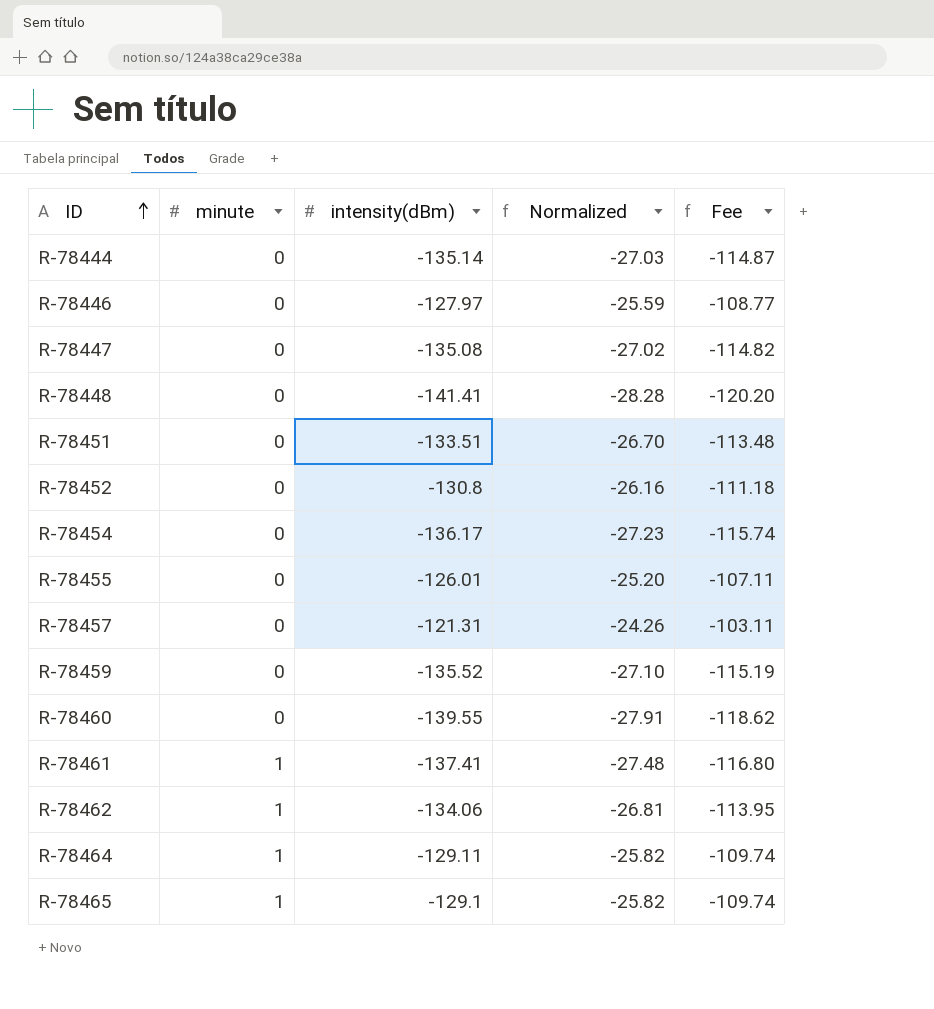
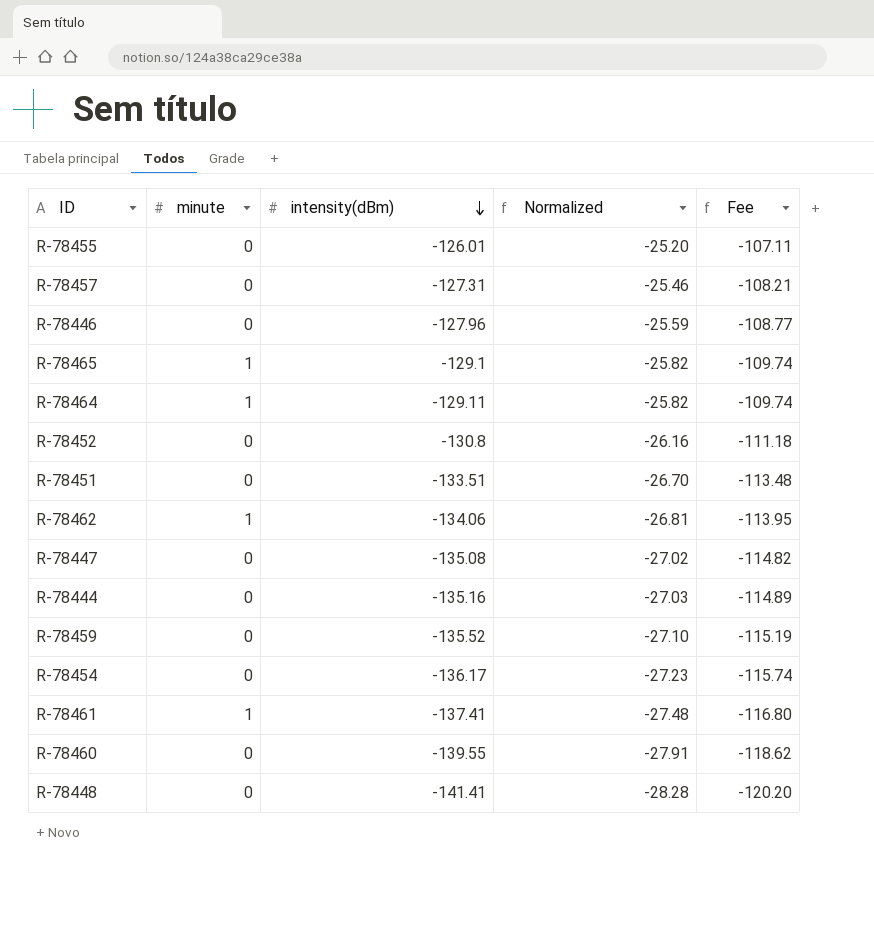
row order: ID ascending -> intensity(dBm) descending
R-78457 | intensity(dBm): -121.31 -> -127.31
R-78457 | Normalized: -24.26 -> -25.46
R-78457 | Fee: -103.11 -> -108.21
R-78446 | intensity(dBm): -127.97 -> -127.96
R-78444 | intensity(dBm): -135.14 -> -135.16
R-78444 | Fee: -114.87 -> -114.89

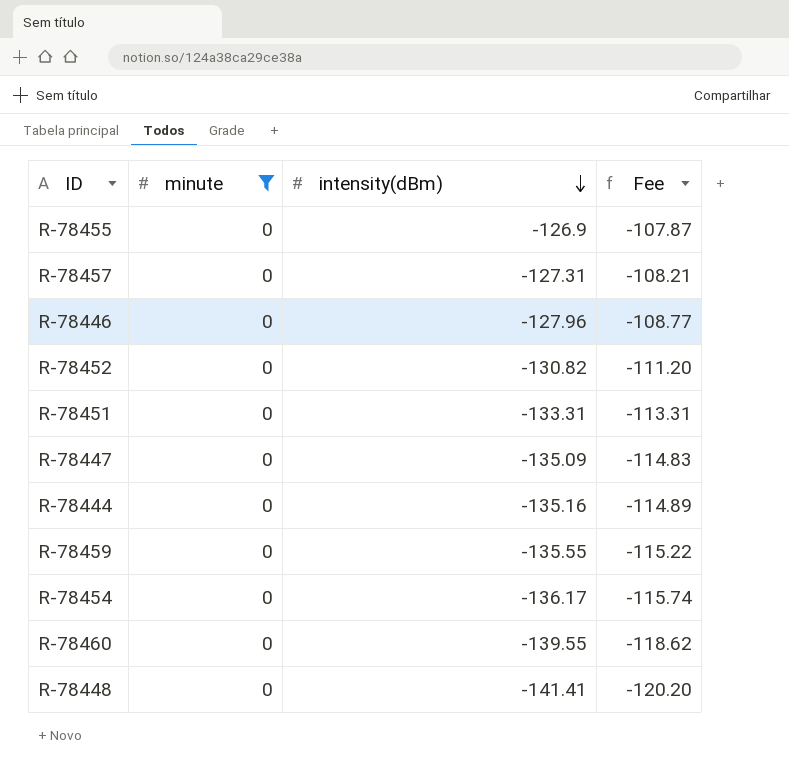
filter: none -> minute = 0
column Normalized | formula: [intensity(dBm)] * 0.2 -> none
R-78455 | intensity(dBm): -126.01 -> -126.9
R-78455 | Fee: -107.11 -> -107.87
R-78452 | intensity(dBm): -130.8 -> -130.82
R-78452 | Fee: -111.18 -> -111.20
R-78451 | intensity(dBm): -133.51 -> -133.31
R-78451 | Fee: -113.48 -> -113.31
R-78447 | intensity(dBm): -135.08 -> -135.09
R-78447 | Fee: -114.82 -> -114.83
R-78459 | intensity(dBm): -135.52 -> -135.55
R-78459 | Fee: -115.19 -> -115.22

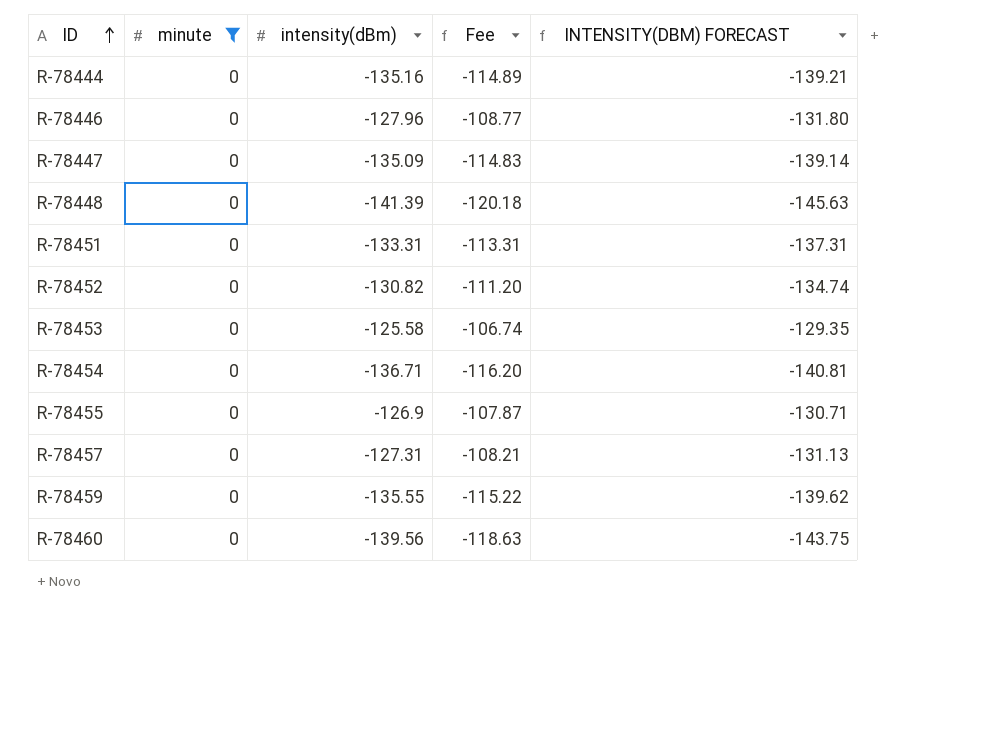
row order: intensity(dBm) descending -> ID ascending
column INTENSITY(DBM) FORECAST | formula: none -> [intensity(dBm)] * 1.03
R-78448 | intensity(dBm): -141.41 -> -141.39
R-78448 | Fee: -120.20 -> -120.18
row R-78453: none -> 0 | -125.58 | -106.74 | -129.35
R-78454 | intensity(dBm): -136.17 -> -136.71
R-78454 | Fee: -115.74 -> -116.20
R-78460 | intensity(dBm): -139.55 -> -139.56
R-78460 | Fee: -118.62 -> -118.63

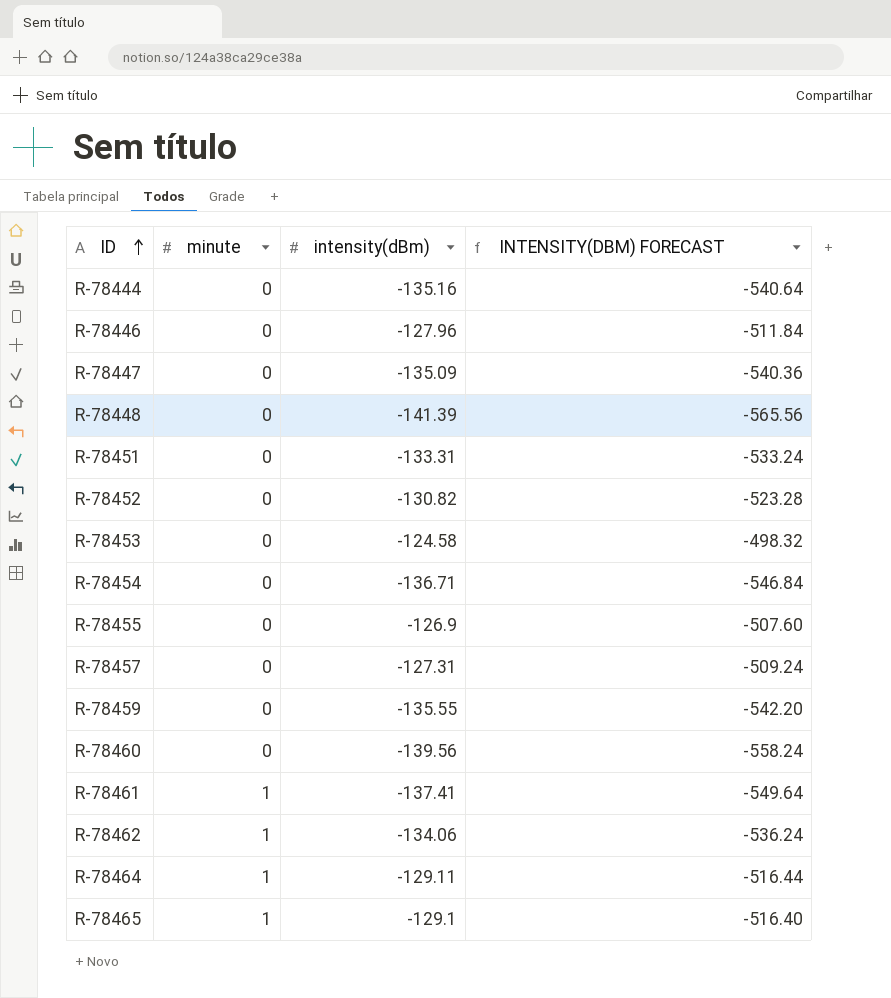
filter: minute = 0 -> none
column Fee | formula: [intensity(dBm)] * 0.85 -> none
column INTENSITY(DBM) FORECAST | formula: [intensity(dBm)] * 1.03 -> [intensity(dBm)] * 4
R-78453 | intensity(dBm): -125.58 -> -124.58

